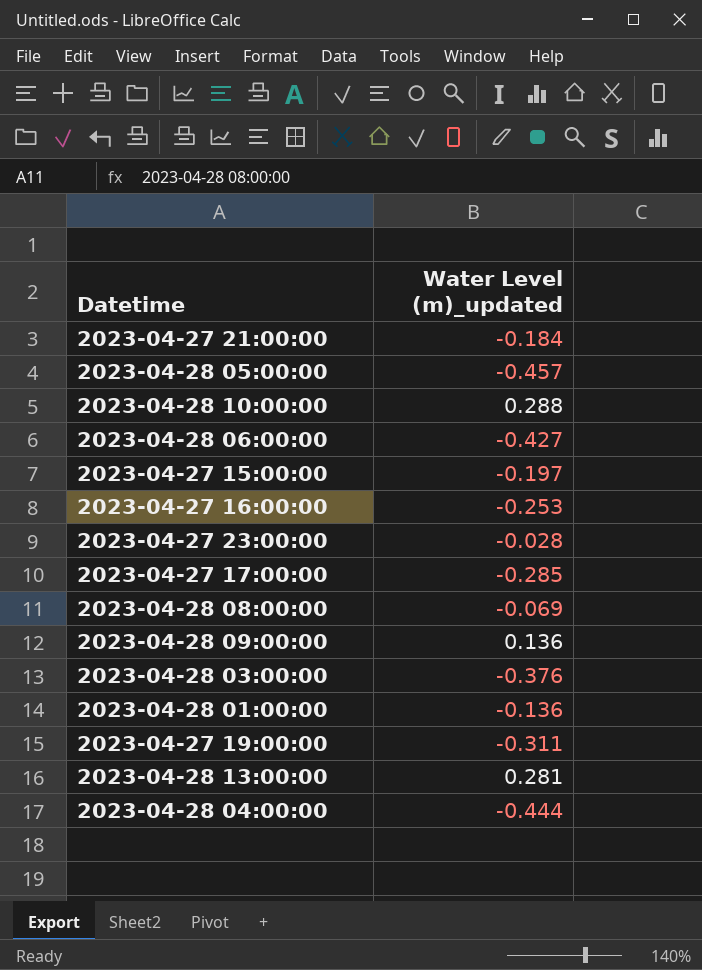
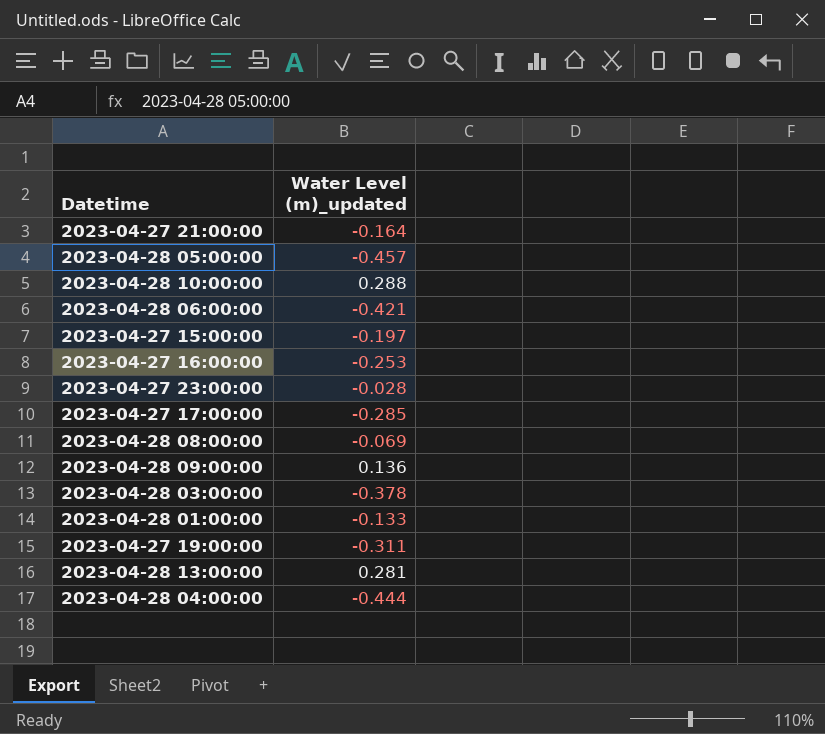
2023-04-27 21:00:00 | Water Level (m)_updated: -0.184 -> -0.164
2023-04-28 06:00:00 | Water Level (m)_updated: -0.427 -> -0.421
2023-04-28 03:00:00 | Water Level (m)_updated: -0.376 -> -0.378
2023-04-28 01:00:00 | Water Level (m)_updated: -0.136 -> -0.133

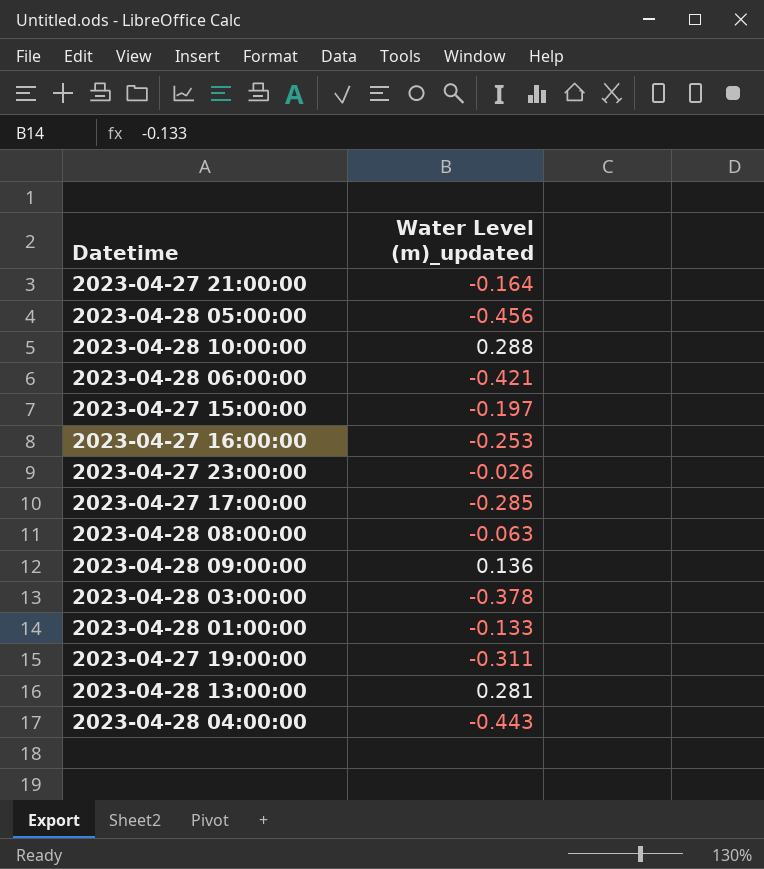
2023-04-28 05:00:00 | Water Level (m)_updated: -0.457 -> -0.456
2023-04-27 23:00:00 | Water Level (m)_updated: -0.028 -> -0.026
2023-04-28 08:00:00 | Water Level (m)_updated: -0.069 -> -0.063
2023-04-28 04:00:00 | Water Level (m)_updated: -0.444 -> -0.443

